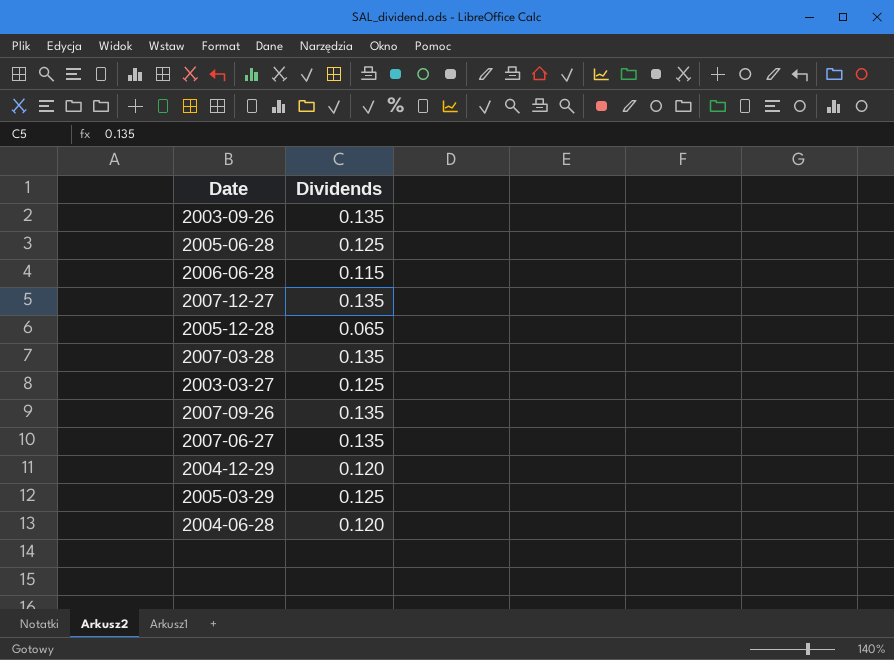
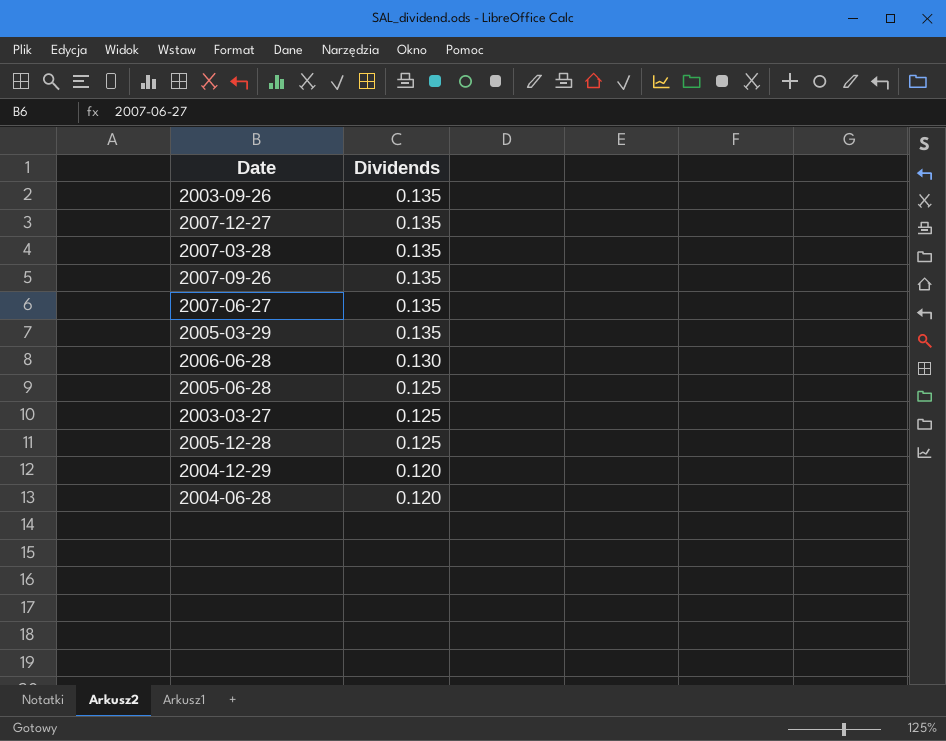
row order: none -> Dividends descending
2005-03-29 | Dividends: 0.125 -> 0.135
2006-06-28 | Dividends: 0.115 -> 0.130
2005-12-28 | Dividends: 0.065 -> 0.125

